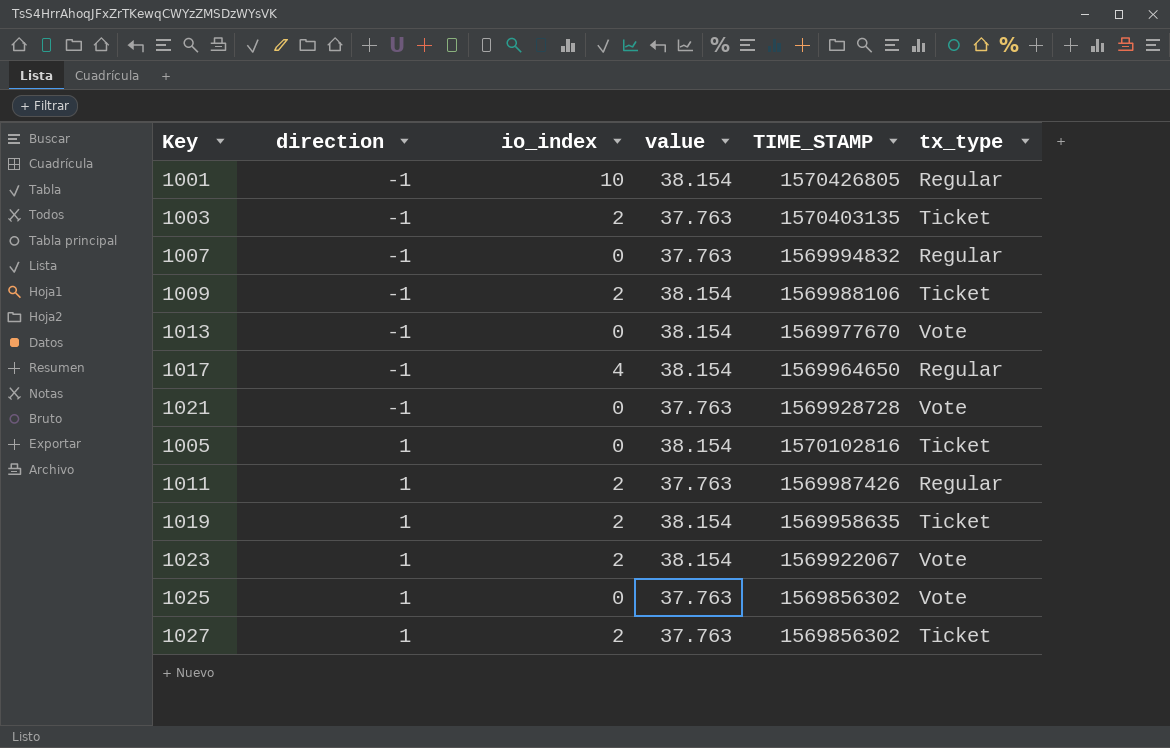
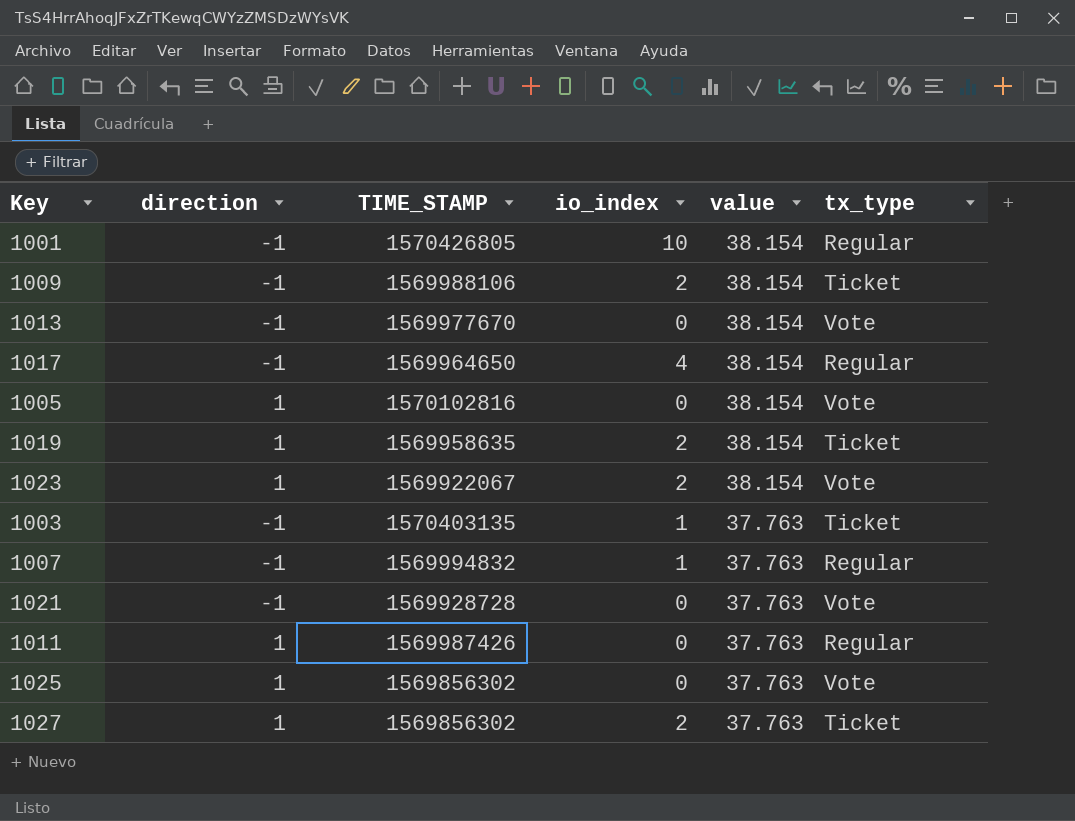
row order: direction ascending -> value descending
column TIME_STAMP | position: 5 -> 3
1005 | tx_type: Ticket -> Vote
1003 | io_index: 2 -> 1
1007 | io_index: 0 -> 1
1011 | io_index: 2 -> 0

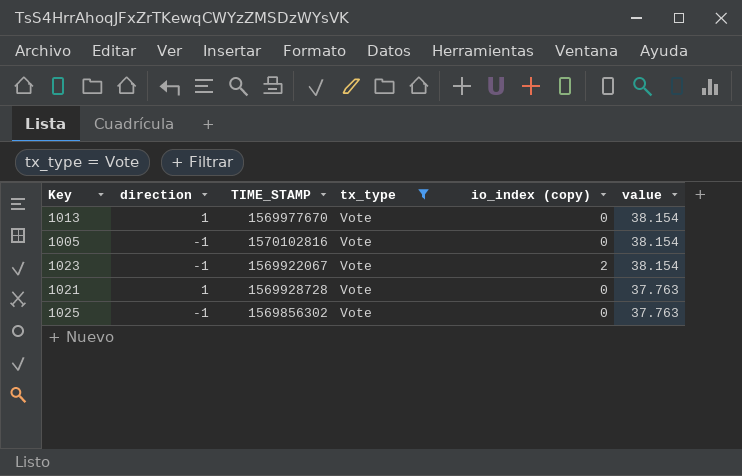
filter: none -> tx_type = Vote
column tx_type | position: 6 -> 4
column name: io_index -> io_index (copy)
1013 | direction: -1 -> 1
1005 | direction: 1 -> -1
1023 | direction: 1 -> -1
1021 | direction: -1 -> 1
1025 | direction: 1 -> -1

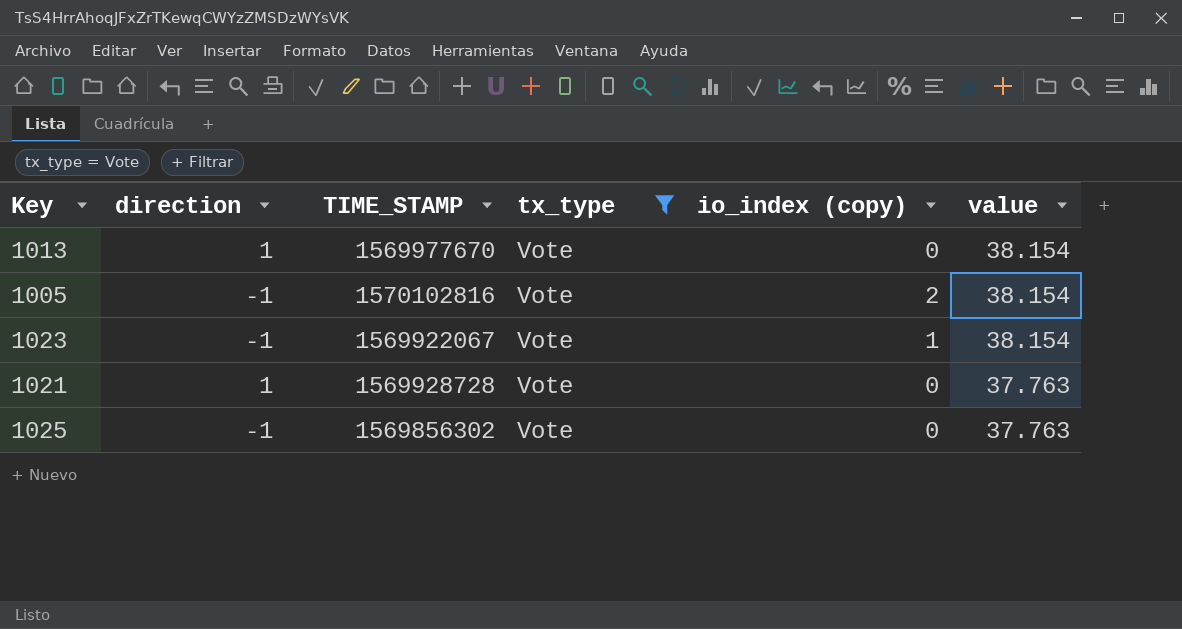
1005 | io_index (copy): 0 -> 2
1023 | io_index (copy): 2 -> 1

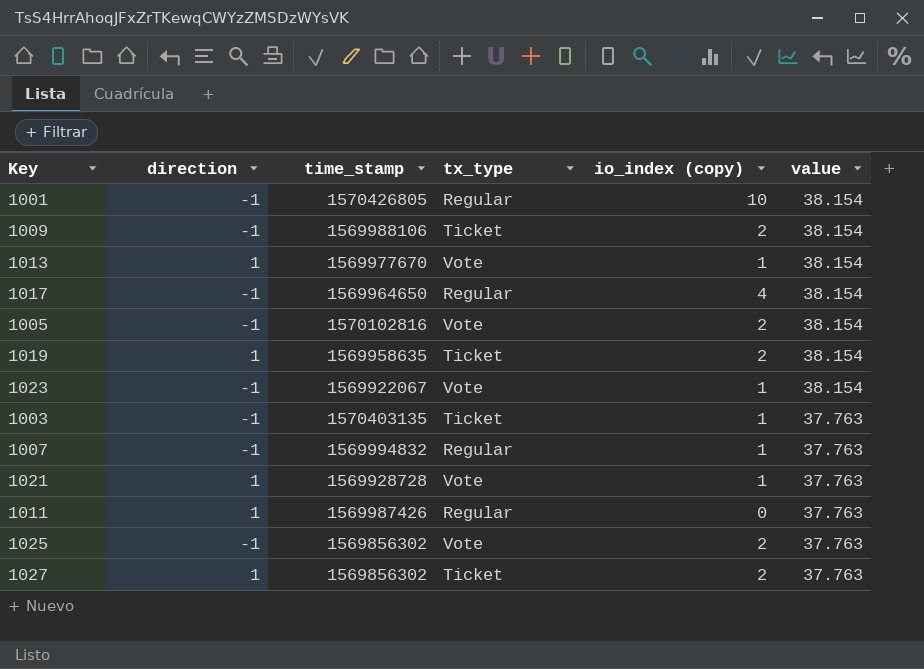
filter: tx_type = Vote -> none
column name: TIME_STAMP -> time_stamp
1013 | io_index (copy): 0 -> 1
1021 | io_index (copy): 0 -> 1
1025 | io_index (copy): 0 -> 2

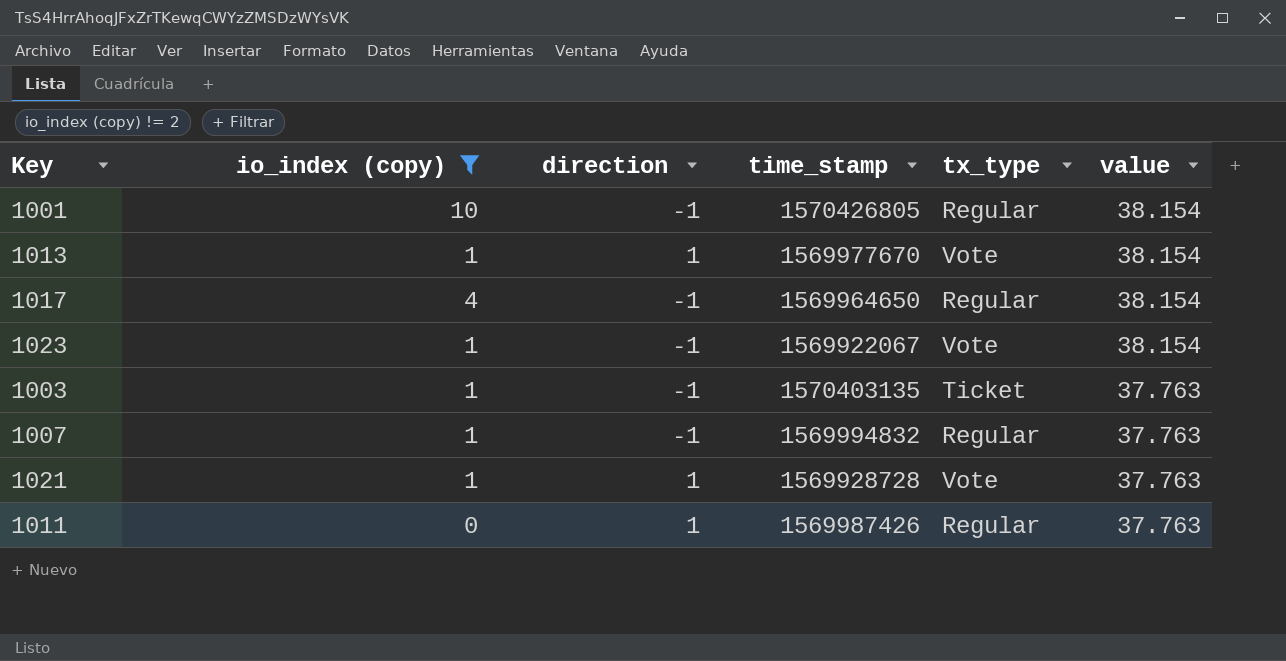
filter: none -> io_index (copy) != 2
column io_index (copy) | position: 5 -> 2

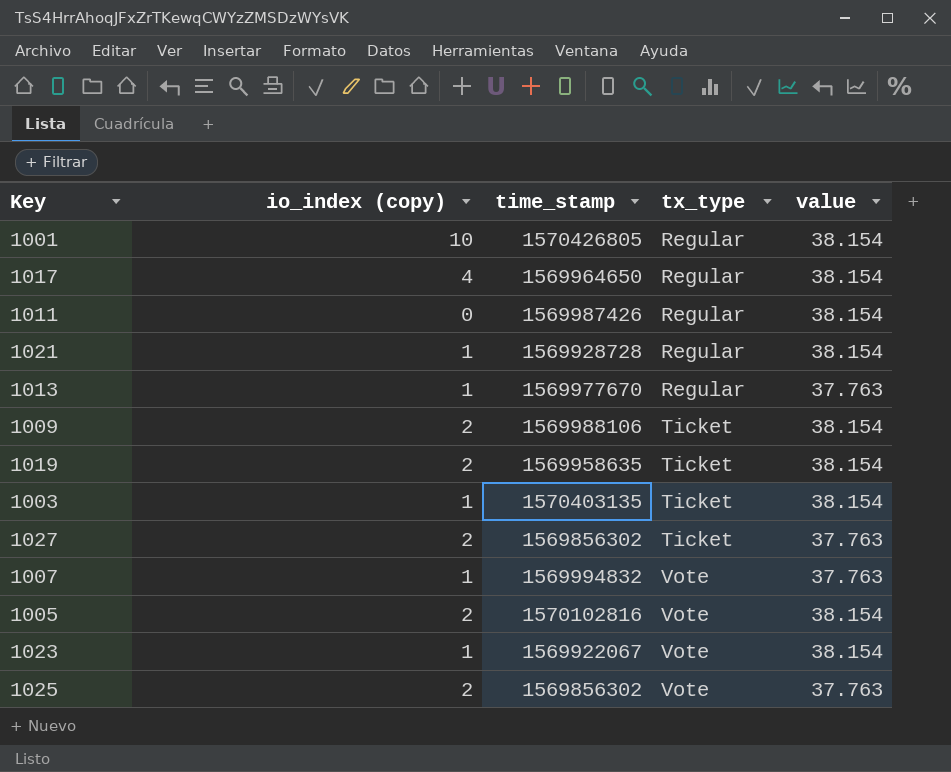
filter: io_index (copy) != 2 -> none
row order: value descending -> tx_type ascending
column direction | position: 3 -> none
1011 | value: 37.763 -> 38.154
1021 | tx_type: Vote -> Regular
1021 | value: 37.763 -> 38.154
1013 | tx_type: Vote -> Regular
1013 | value: 38.154 -> 37.763
1003 | value: 37.763 -> 38.154
1007 | tx_type: Regular -> Vote

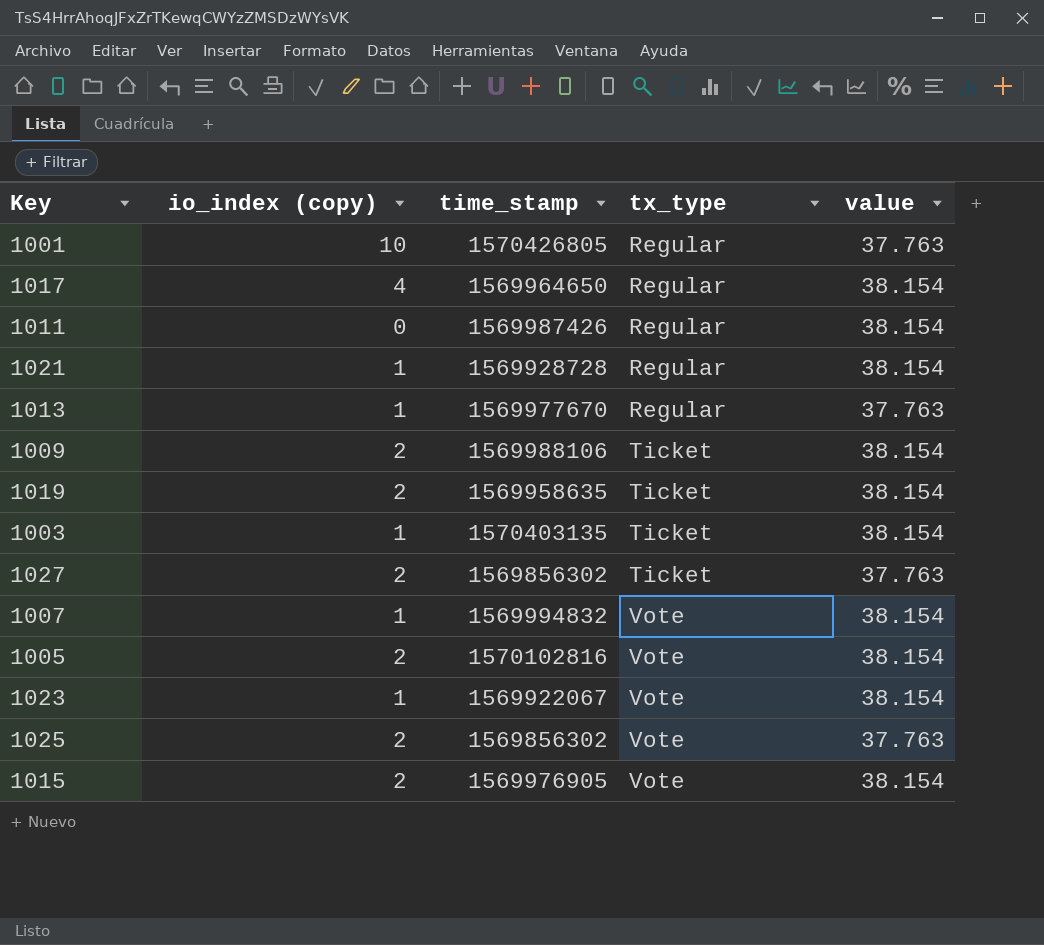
1001 | value: 38.154 -> 37.763
1007 | value: 37.763 -> 38.154
row 1015: none -> 2 | 1569976905 | Vote | 38.154

